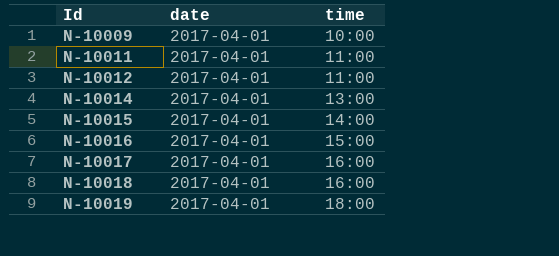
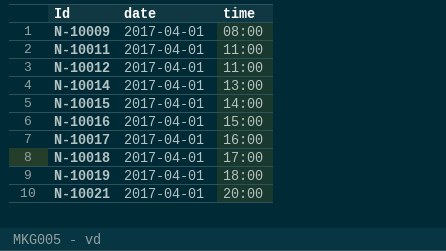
N-10009 | time: 10:00 -> 08:00
N-10018 | time: 16:00 -> 17:00
row N-10021: none -> 2017-04-01 | 20:00

